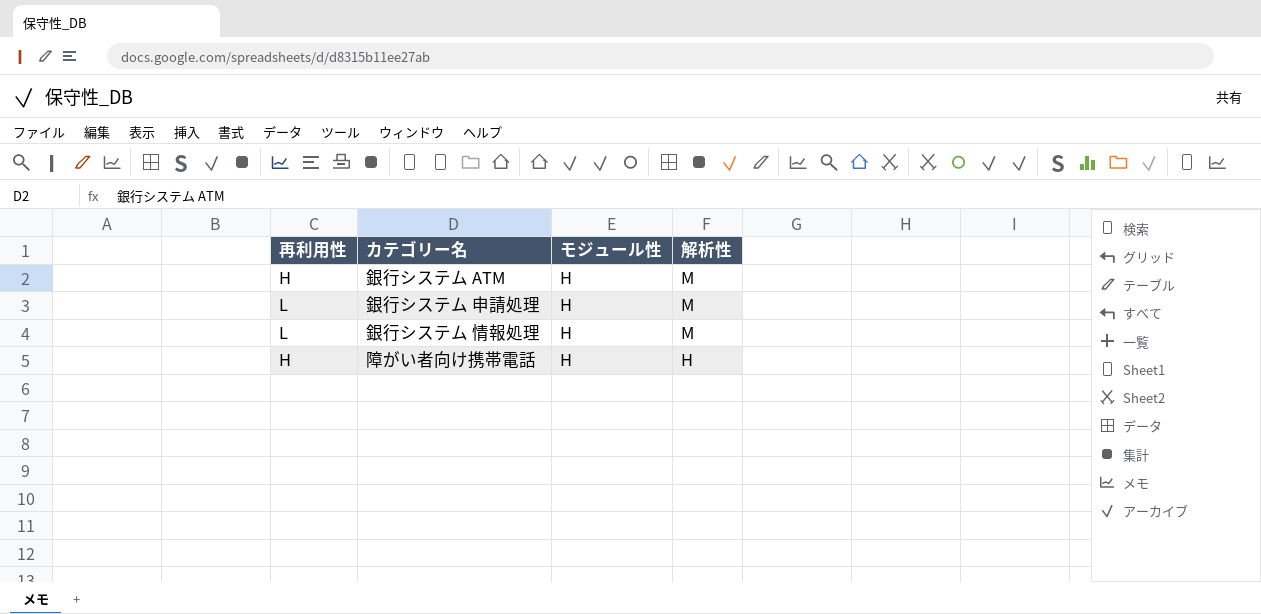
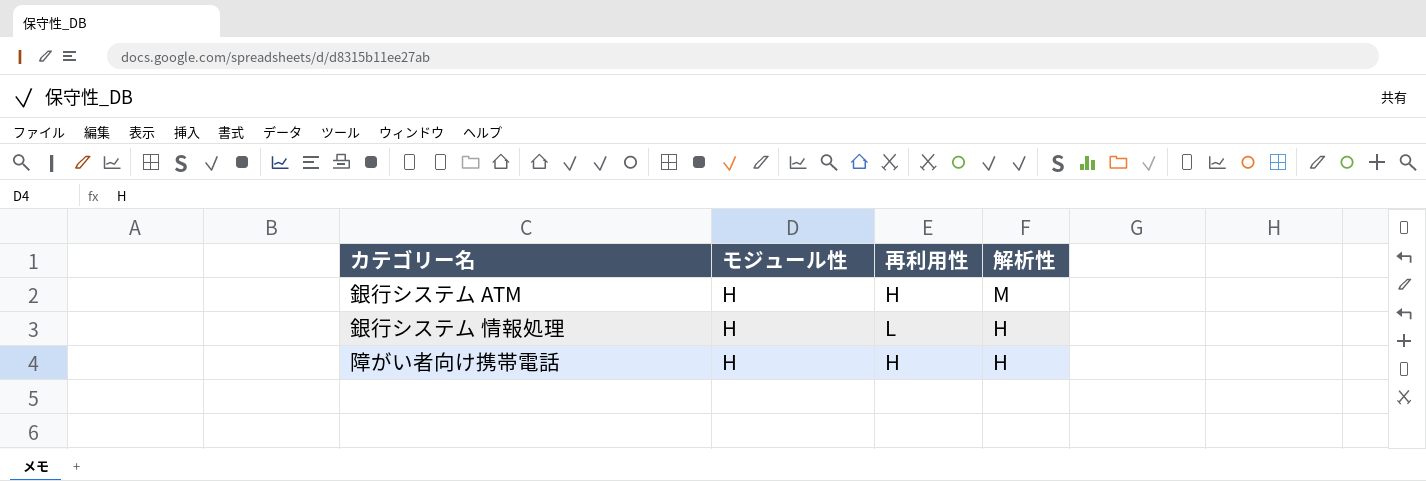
column 再利用性 | position: 1 -> 3
row 銀行システム 申請処理: L | H | M -> none
銀行システム 情報処理 | 解析性: M -> H

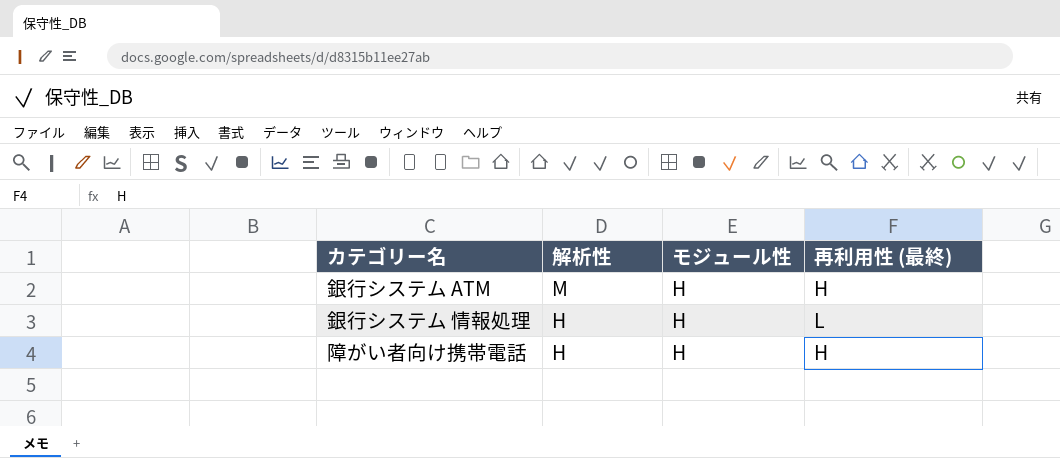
column 解析性 | position: 4 -> 2
column name: 再利用性 -> 再利用性 (最終)

